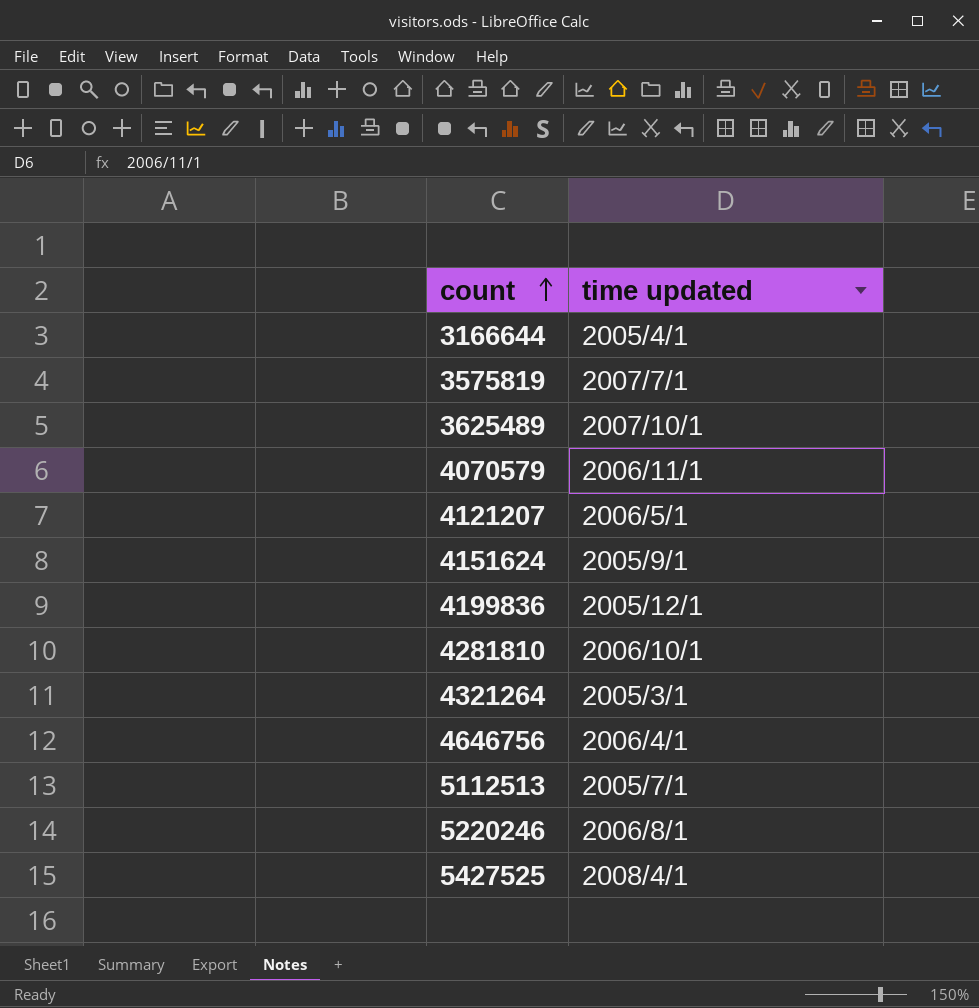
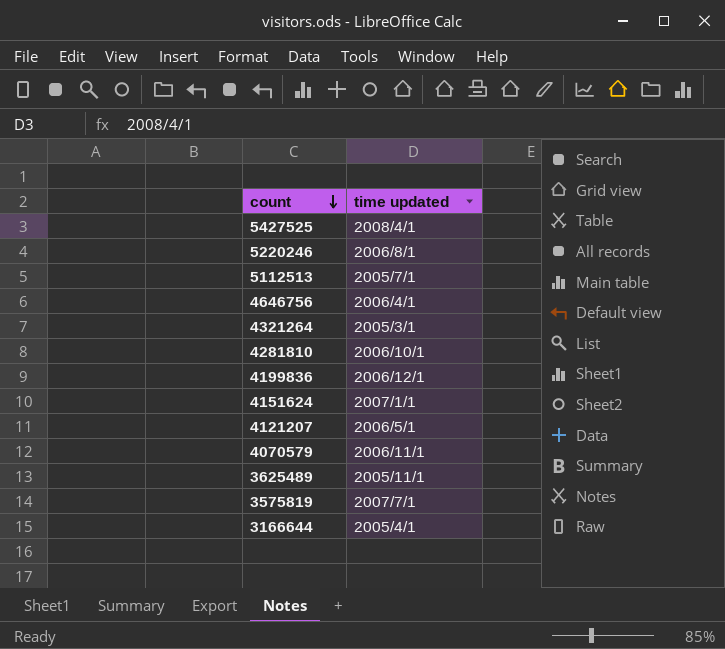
row order: count ascending -> count descending
4199836 | time updated: 2005/12/1 -> 2006/12/1
4151624 | time updated: 2005/9/1 -> 2007/1/1
3625489 | time updated: 2007/10/1 -> 2005/11/1

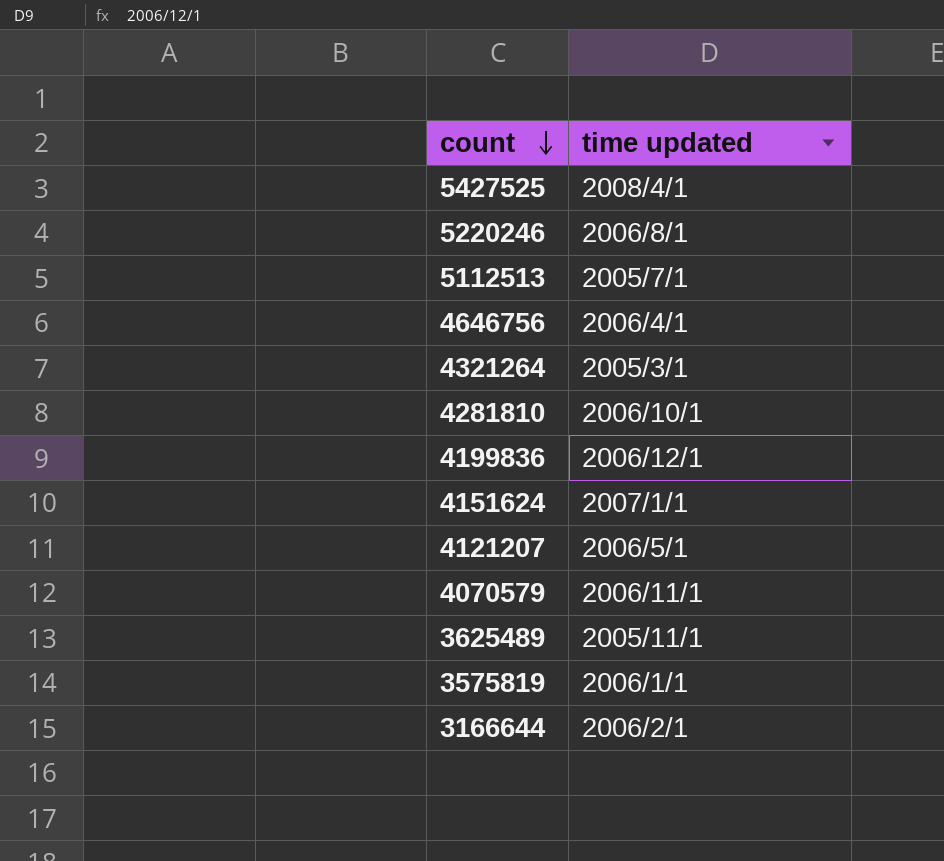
3575819 | time updated: 2007/7/1 -> 2006/1/1
3166644 | time updated: 2005/4/1 -> 2006/2/1

